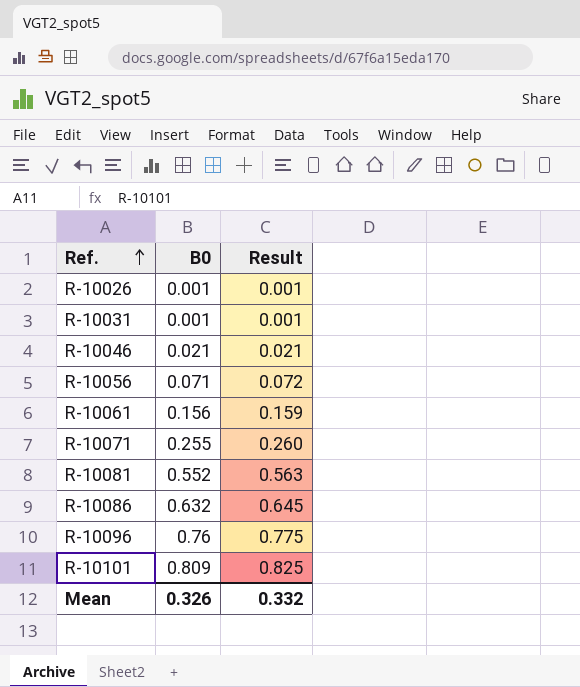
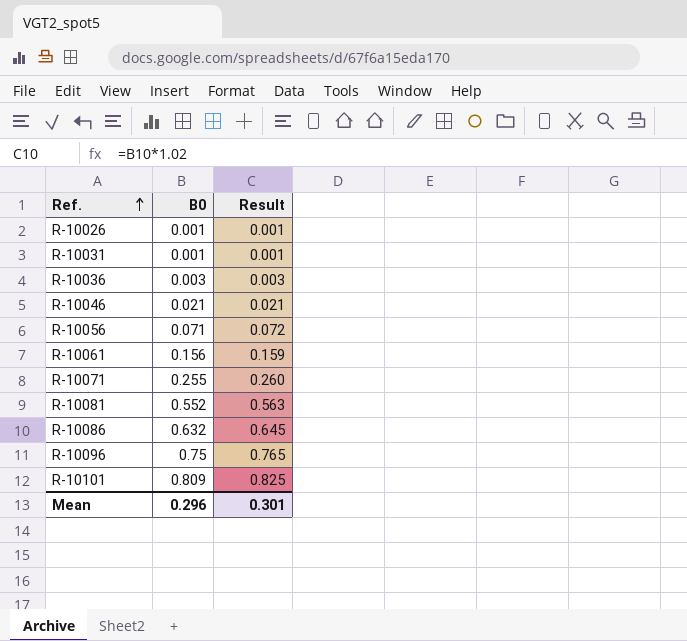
row R-10036: none -> 0.003 | 0.003
R-10096 | B0: 0.76 -> 0.75
R-10096 | Result: 0.775 -> 0.765
Mean | B0: 0.326 -> 0.296
Mean | Result: 0.332 -> 0.301

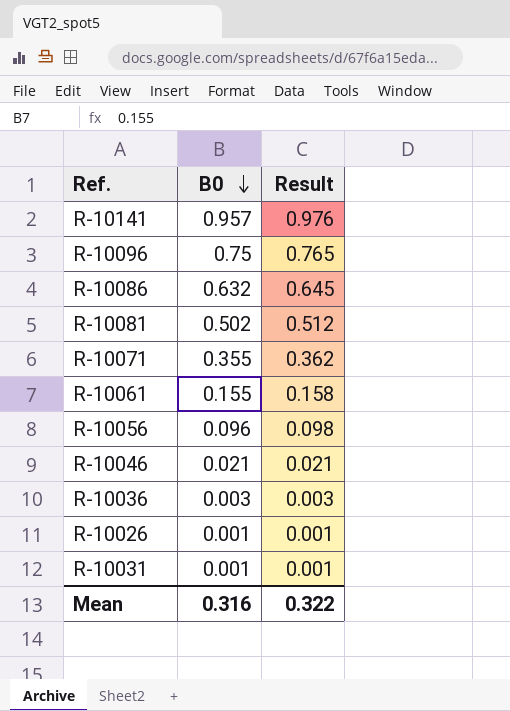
row order: Ref. ascending -> B0 descending
row R-10101: 0.809 | 0.825 -> none
row R-10141: none -> 0.957 | 0.976
R-10081 | B0: 0.552 -> 0.502
R-10081 | Result: 0.563 -> 0.512
R-10071 | B0: 0.255 -> 0.355
R-10071 | Result: 0.260 -> 0.362
R-10061 | B0: 0.156 -> 0.155
R-10061 | Result: 0.159 -> 0.158
R-10056 | B0: 0.071 -> 0.096
R-10056 | Result: 0.072 -> 0.098
Mean | B0: 0.296 -> 0.316
Mean | Result: 0.301 -> 0.322

